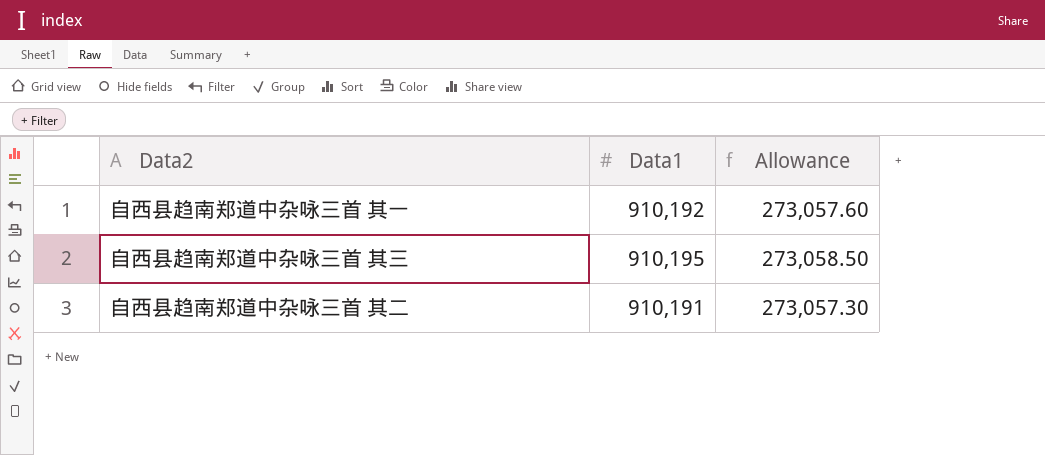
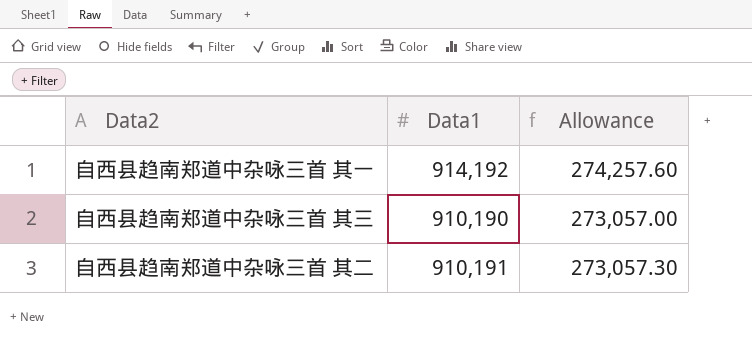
自西县趋南郑道中杂咏三首 其一 | Data1: 910,192 -> 914,192
自西县趋南郑道中杂咏三首 其一 | Allowance: 273,057.60 -> 274,257.60
自西县趋南郑道中杂咏三首 其三 | Data1: 910,195 -> 910,190
自西县趋南郑道中杂咏三首 其三 | Allowance: 273,058.50 -> 273,057.00

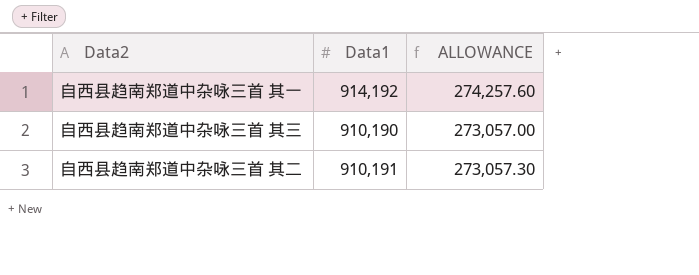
column name: Allowance -> ALLOWANCE

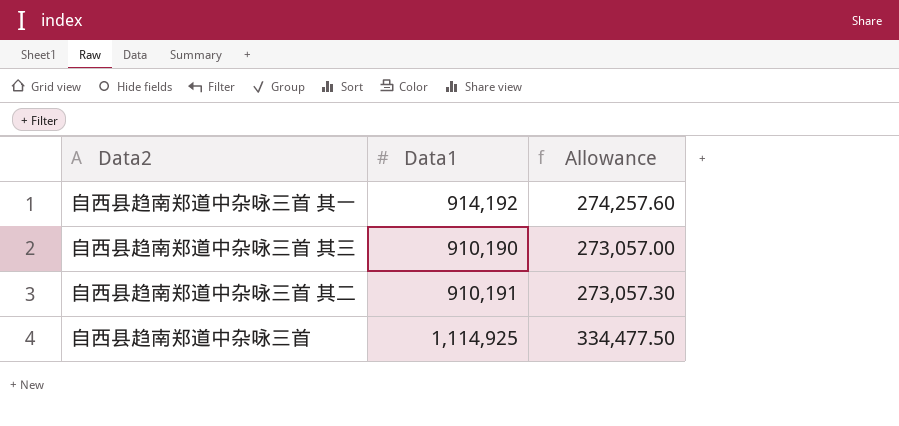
column name: ALLOWANCE -> Allowance
row 自西县趋南郑道中杂咏三首: none -> 1,114,925 | 334,477.50

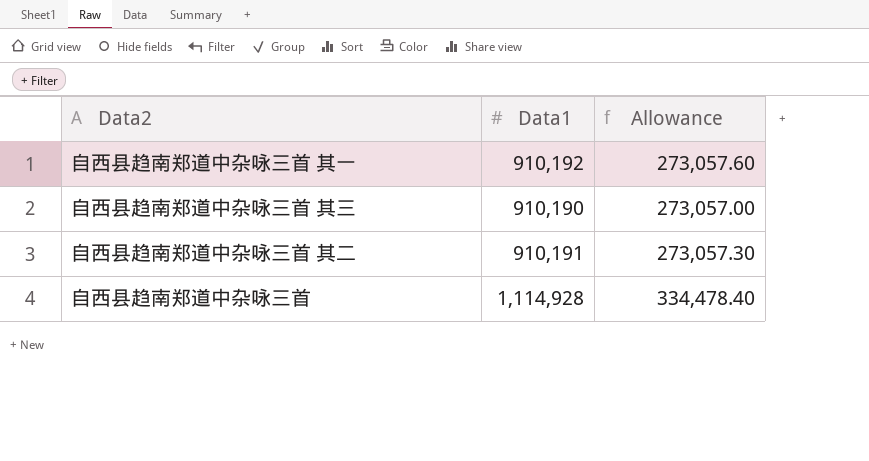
自西县趋南郑道中杂咏三首 其一 | Data1: 914,192 -> 910,192
自西县趋南郑道中杂咏三首 其一 | Allowance: 274,257.60 -> 273,057.60
自西县趋南郑道中杂咏三首 | Data1: 1,114,925 -> 1,114,928
自西县趋南郑道中杂咏三首 | Allowance: 334,477.50 -> 334,478.40

